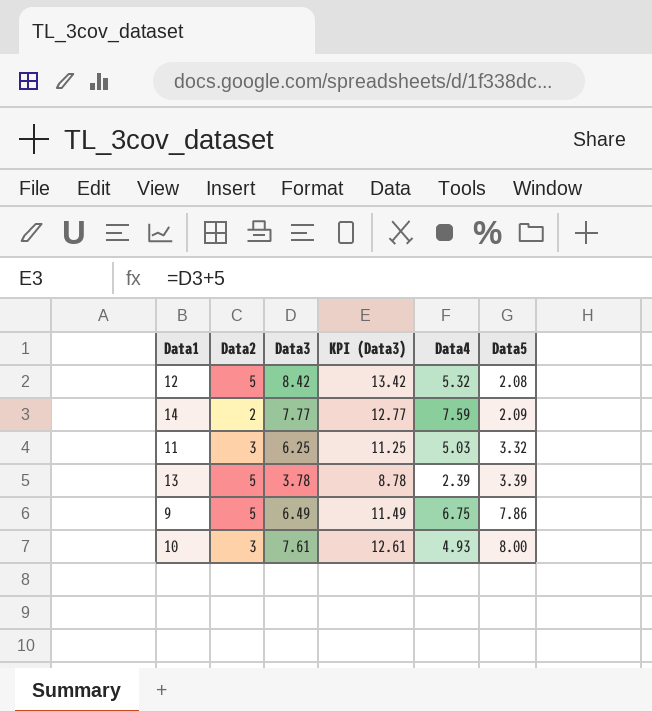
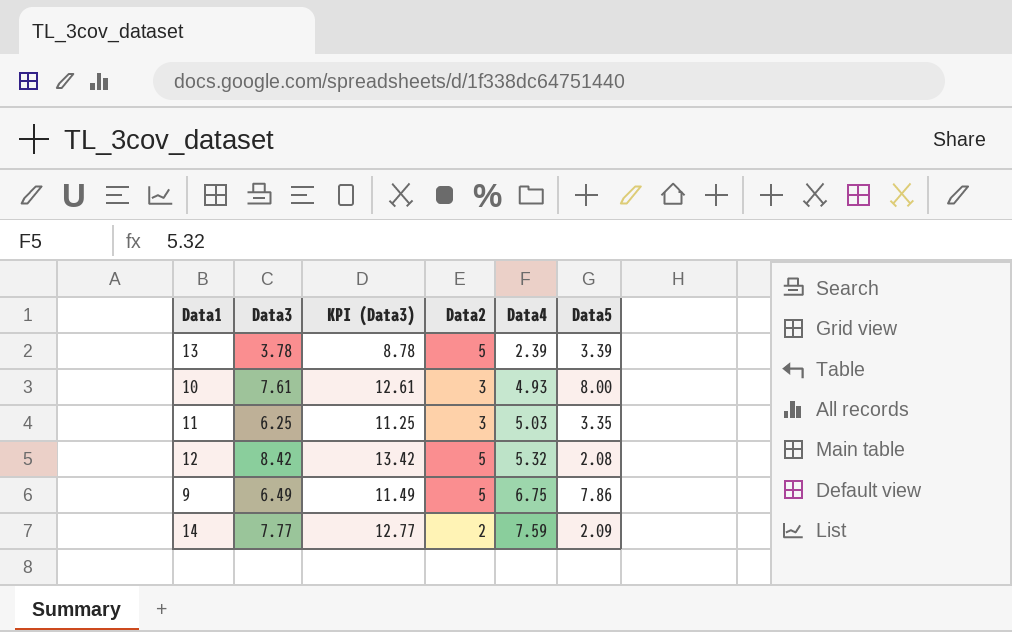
row order: Data5 ascending -> Data4 ascending
column Data2 | position: 2 -> 4
11 | Data5: 3.32 -> 3.35

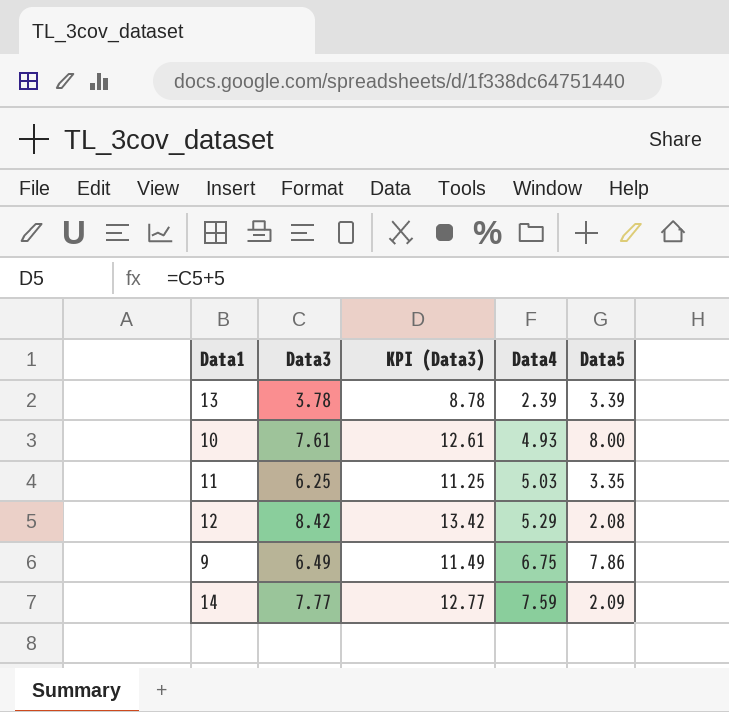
column Data2 | position: 4 -> none
12 | Data4: 5.32 -> 5.29

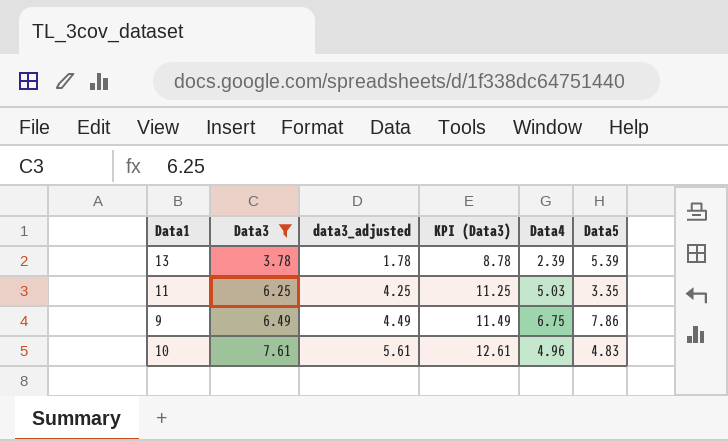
filter: none -> Data3 <= 7.61
row order: Data4 ascending -> Data3 ascending
column data3_adjusted | formula: none -> [Data3] - 2
13 | Data5: 3.39 -> 5.39
10 | Data4: 4.93 -> 4.96
10 | Data5: 8.00 -> 4.83

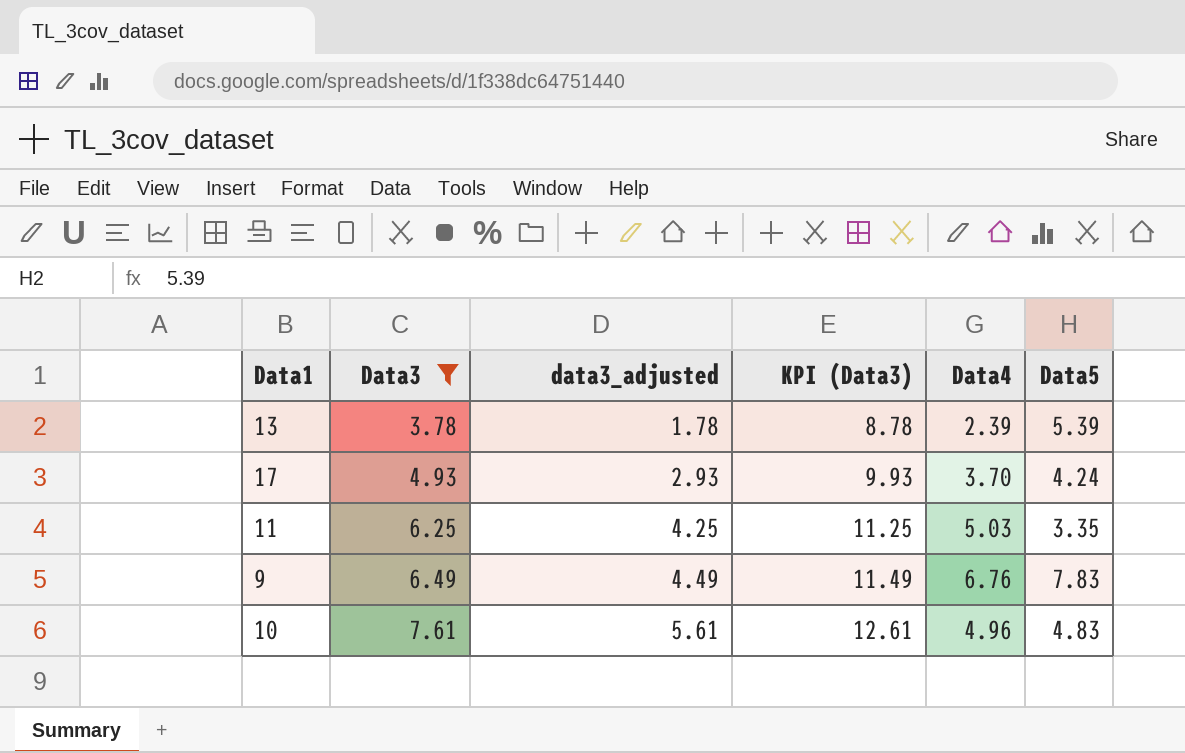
row 17: none -> 4.93 | 2.93 | 9.93 | 3.70 | 4.24
9 | Data4: 6.75 -> 6.76
9 | Data5: 7.86 -> 7.83

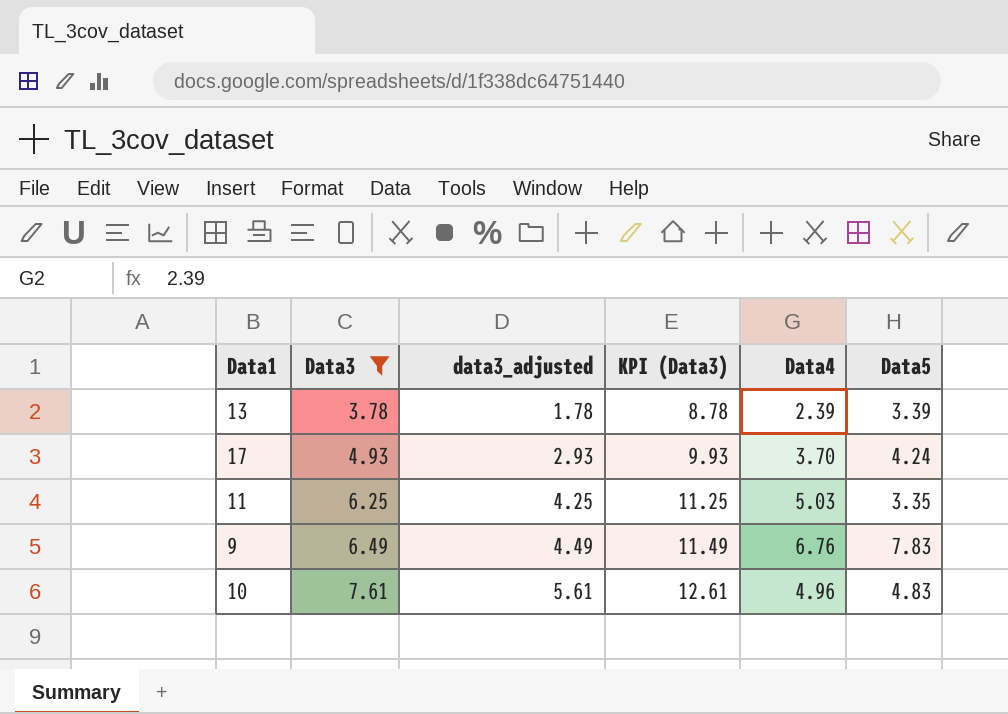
13 | Data5: 5.39 -> 3.39

